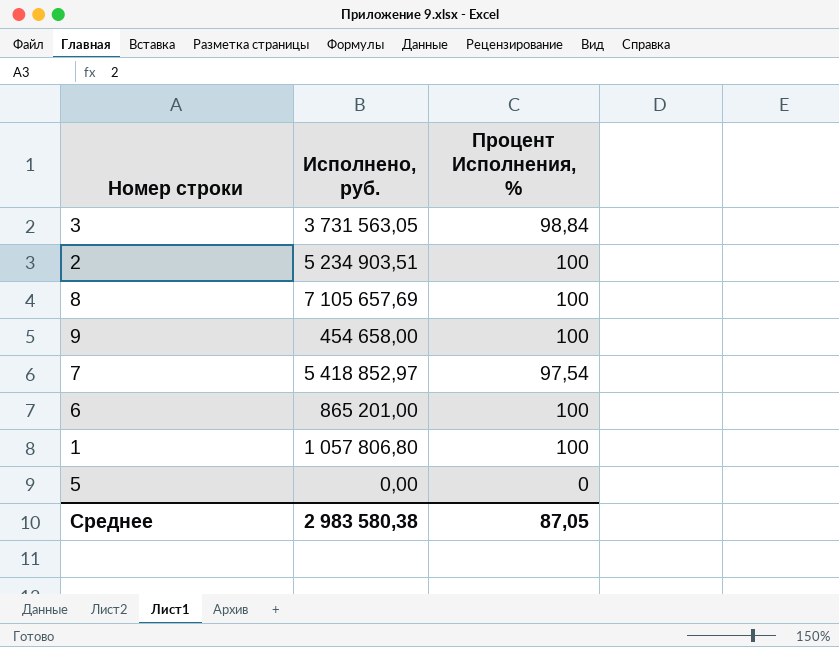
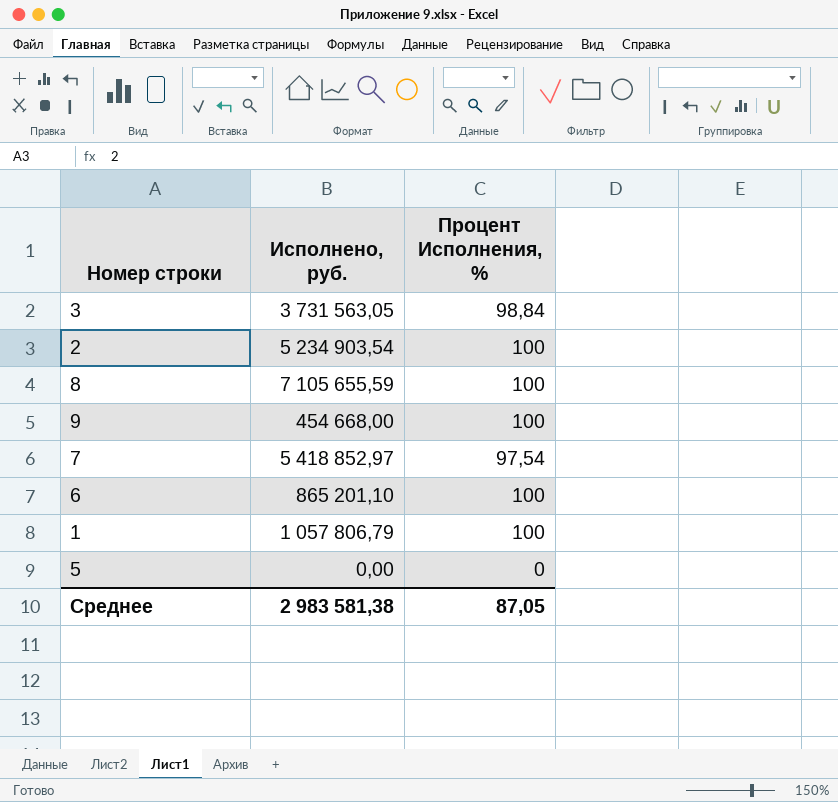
2 | Исполнено, руб.: 5 234 903,51 -> 5 234 903,54
8 | Исполнено, руб.: 7 105 657,69 -> 7 105 655,59
9 | Исполнено, руб.: 454 658,00 -> 454 668,00
6 | Исполнено, руб.: 865 201,00 -> 865 201,10
1 | Исполнено, руб.: 1 057 806,80 -> 1 057 806,79
Среднее | Исполнено, руб.: 2 983 580,38 -> 2 983 581,38

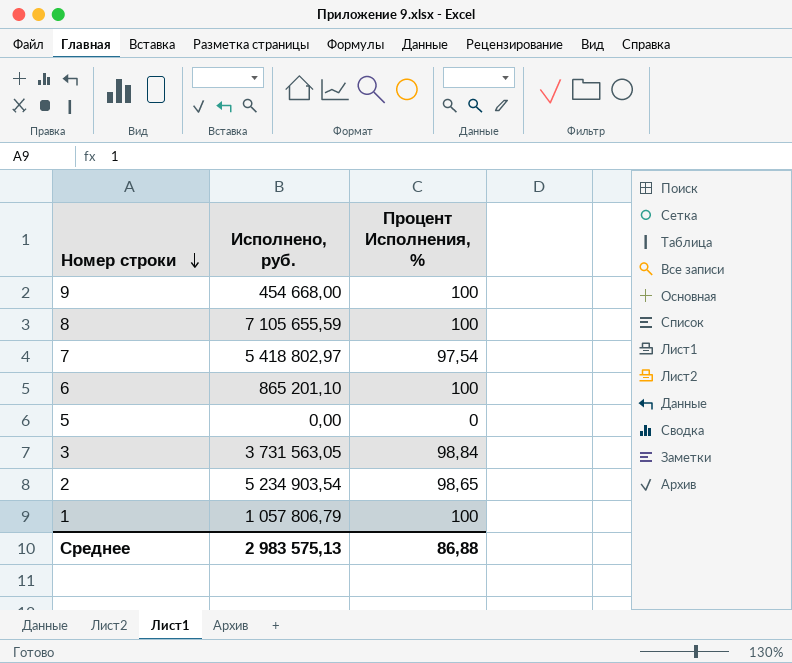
row order: none -> Номер строки descending
7 | Исполнено, руб.: 5 418 852,97 -> 5 418 802,97
2 | Процент Исполнения, %: 100 -> 98,65
Среднее | Исполнено, руб.: 2 983 581,38 -> 2 983 575,13
Среднее | Процент Исполнения, %: 87,05 -> 86,88

